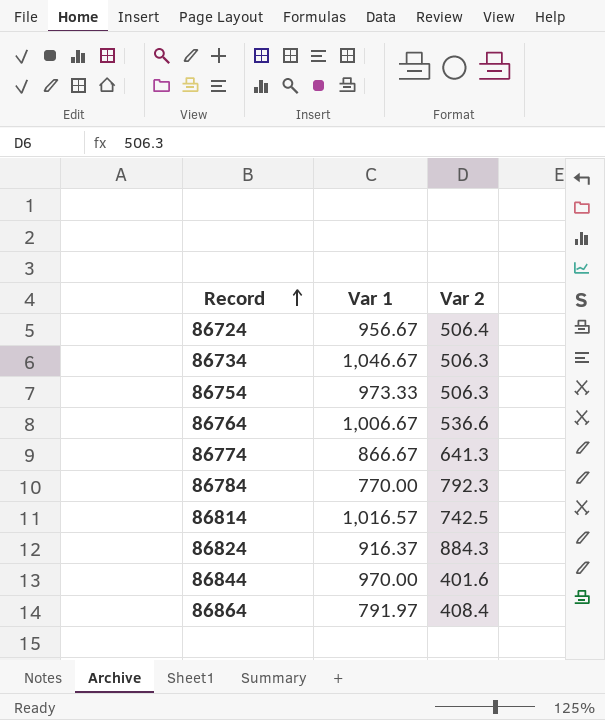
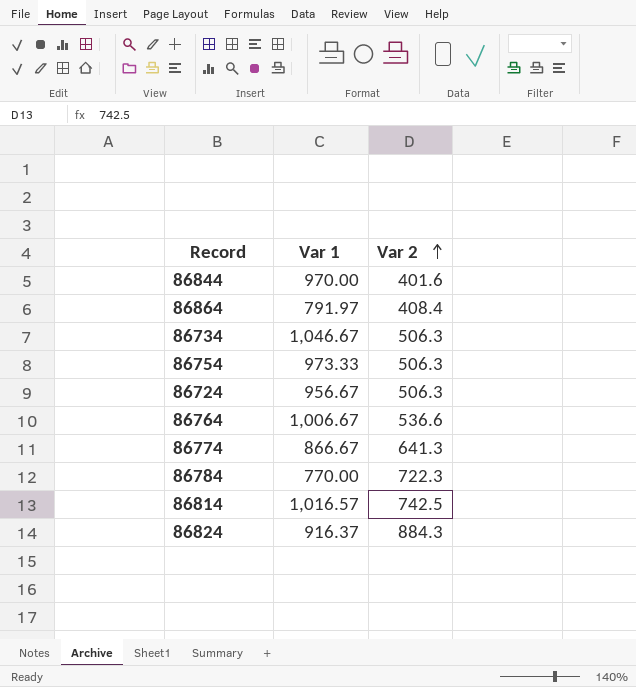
row order: Record ascending -> Var 2 ascending
86724 | Var 2: 506.4 -> 506.3
86784 | Var 2: 792.3 -> 722.3

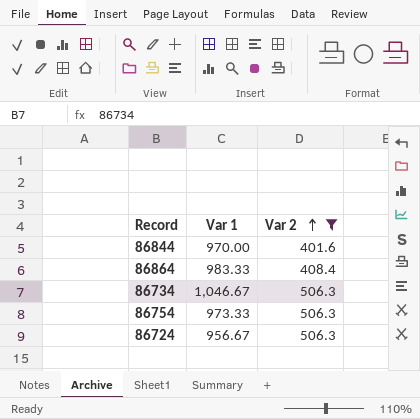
filter: none -> Var 2 <= 506.3
86864 | Var 1: 791.97 -> 983.33

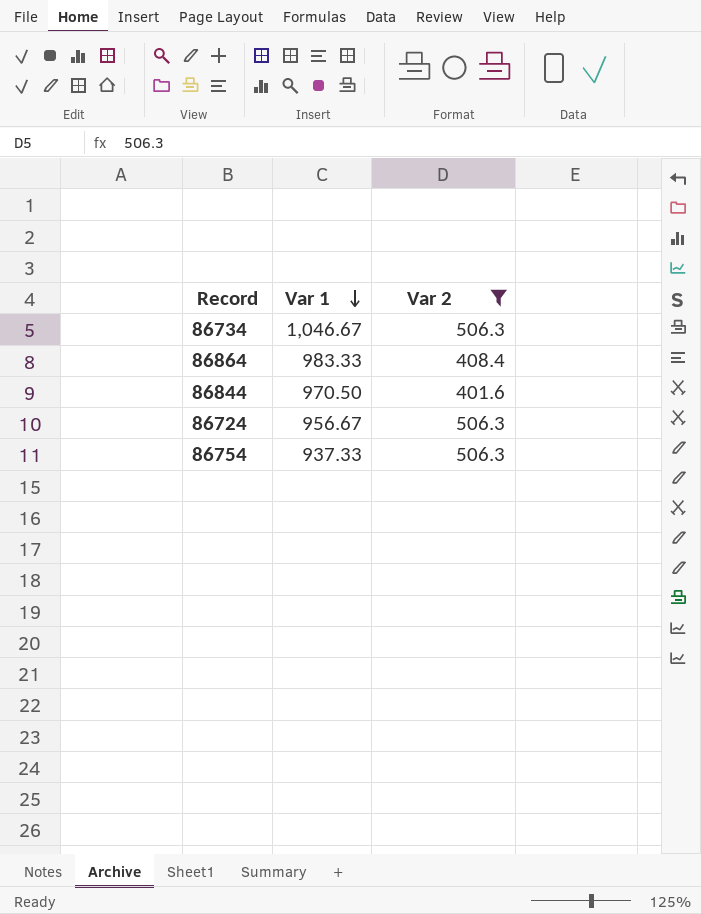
row order: Var 2 ascending -> Var 1 descending
86844 | Var 1: 970.00 -> 970.50
86754 | Var 1: 973.33 -> 937.33

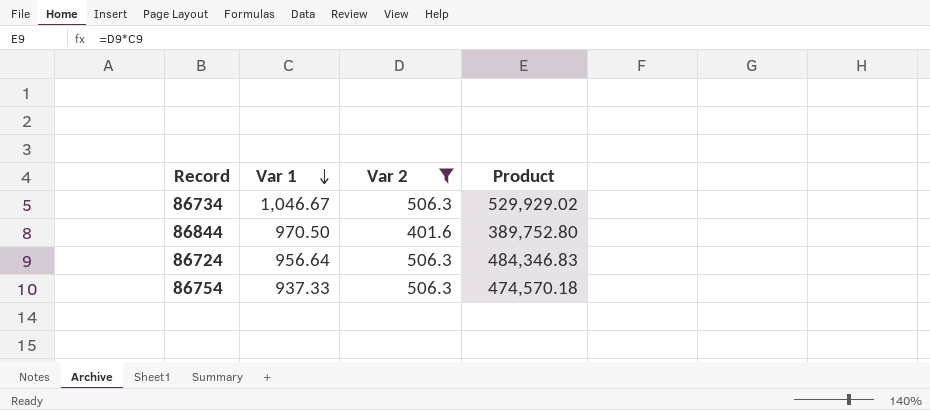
column Product | formula: none -> [Var 1] * [Var 2]
row 86864: 983.33 | 408.4 -> none
86724 | Var 1: 956.67 -> 956.64

